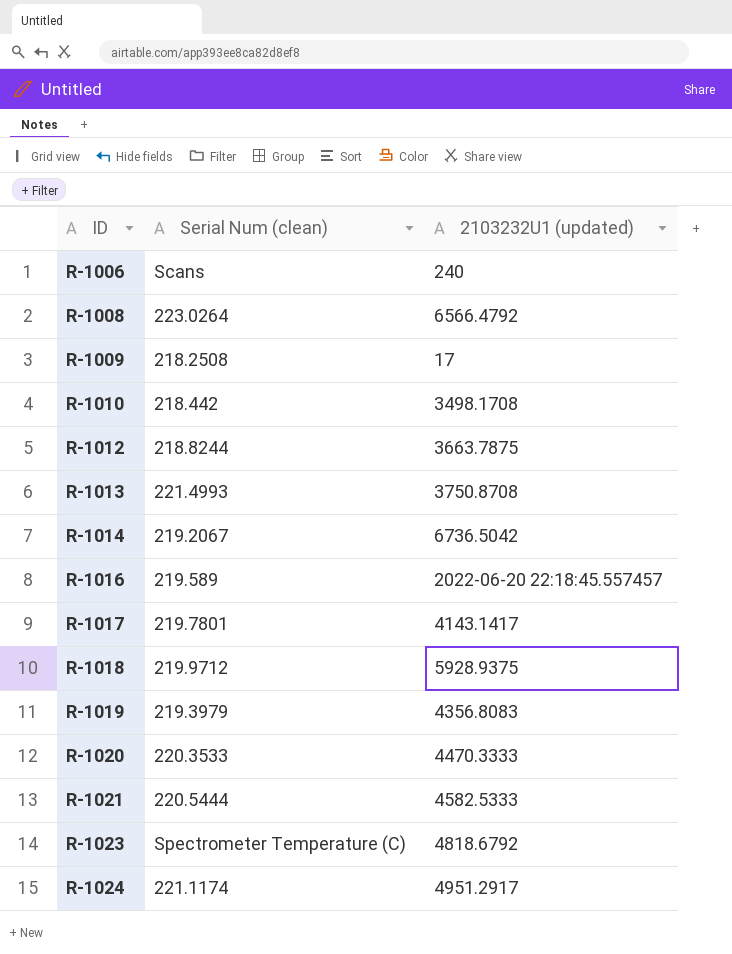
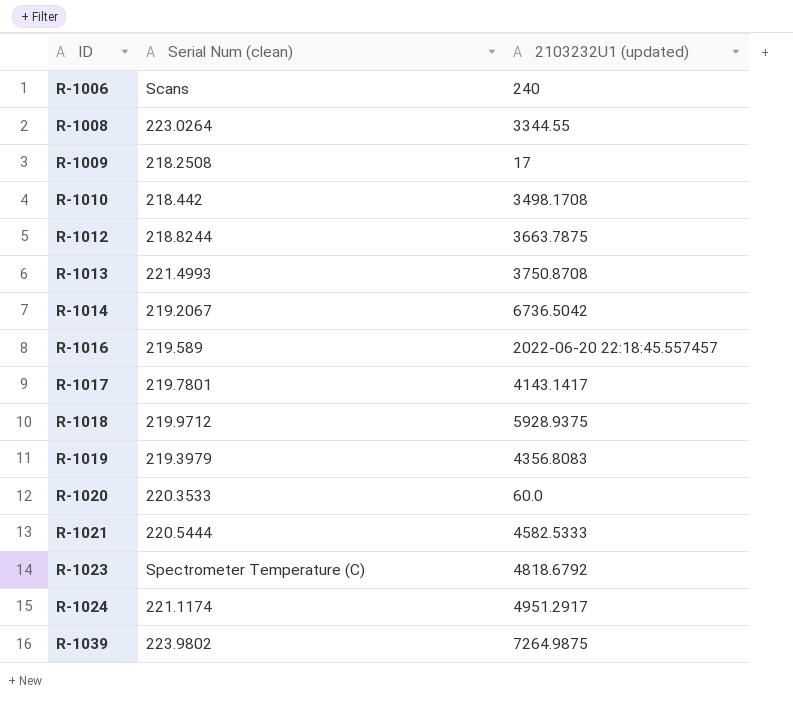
R-1008 | 2103232U1 (updated): 6566.4792 -> 3344.55
R-1020 | 2103232U1 (updated): 4470.3333 -> 60.0
row R-1039: none -> 223.9802 | 7264.9875

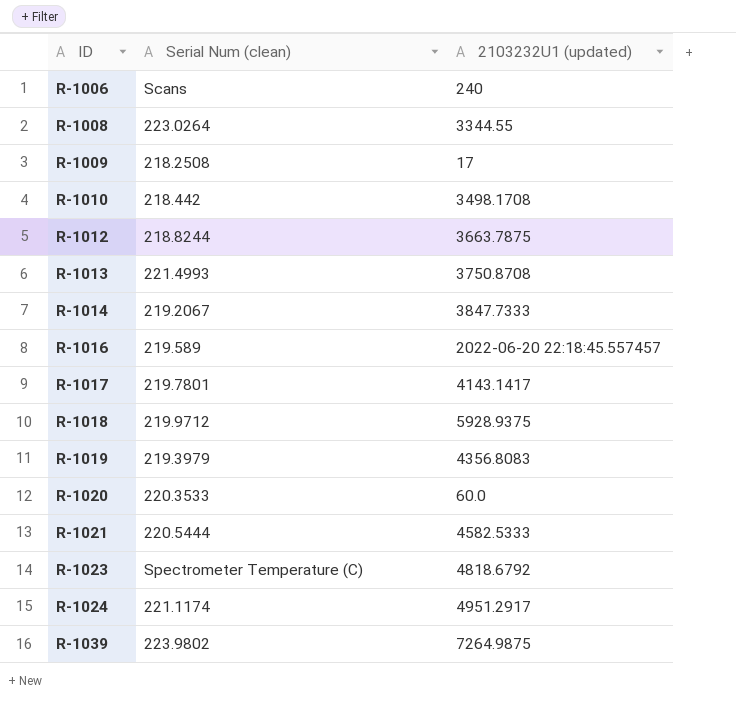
R-1014 | 2103232U1 (updated): 6736.5042 -> 3847.7333

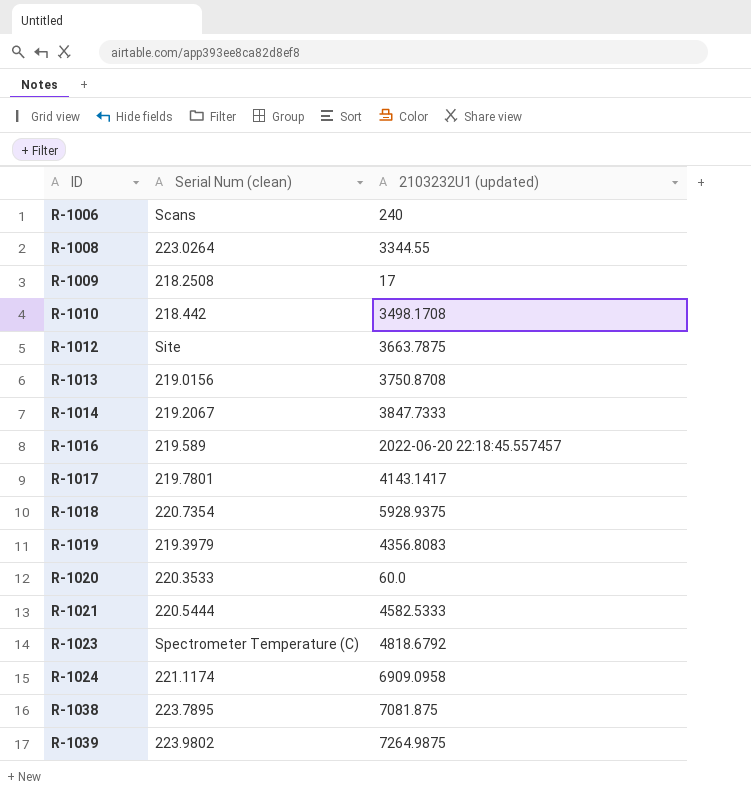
R-1012 | Serial Num (clean): 218.8244 -> Site
R-1013 | Serial Num (clean): 221.4993 -> 219.0156
R-1018 | Serial Num (clean): 219.9712 -> 220.7354
R-1024 | 2103232U1 (updated): 4951.2917 -> 6909.0958
row R-1038: none -> 223.7895 | 7081.875

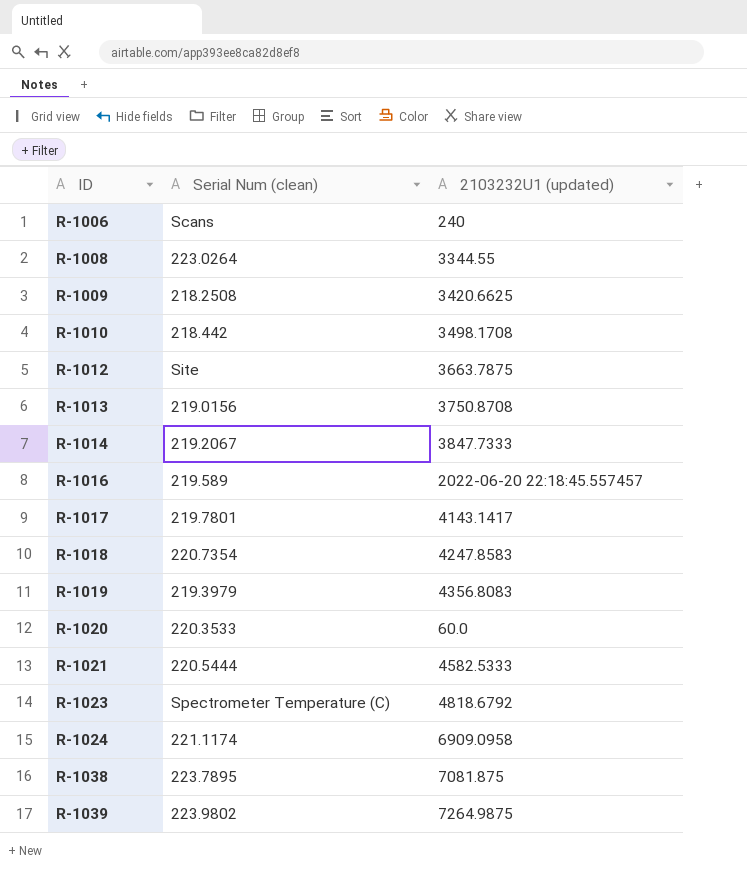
R-1009 | 2103232U1 (updated): 17 -> 3420.6625
R-1018 | 2103232U1 (updated): 5928.9375 -> 4247.8583

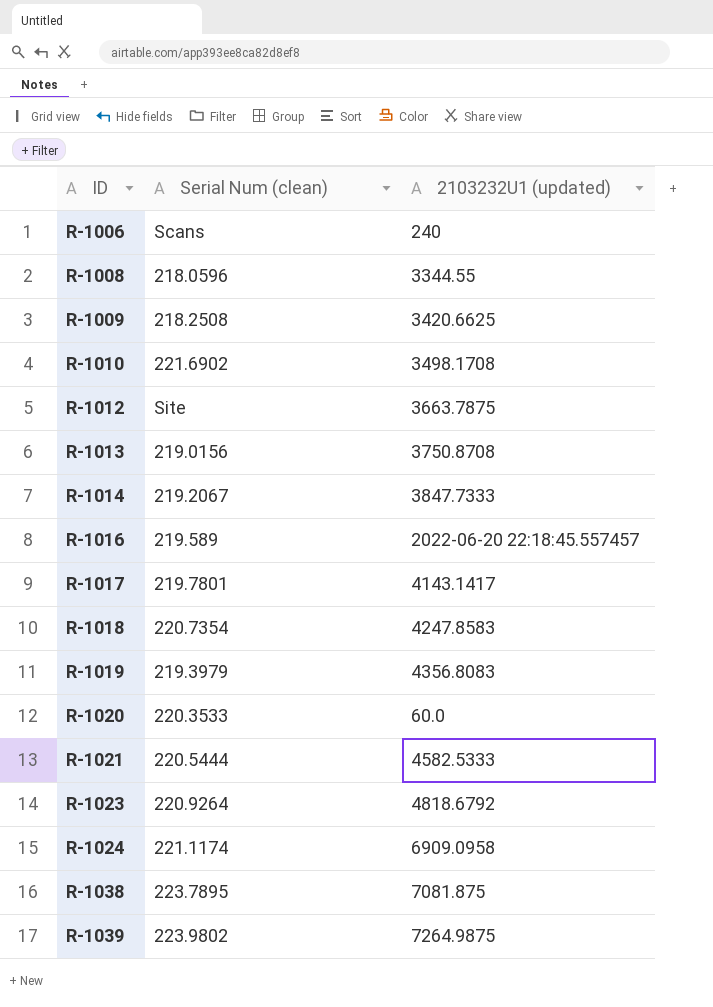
R-1008 | Serial Num (clean): 223.0264 -> 218.0596
R-1010 | Serial Num (clean): 218.442 -> 221.6902
R-1023 | Serial Num (clean): Spectrometer Temperature (C) -> 220.9264

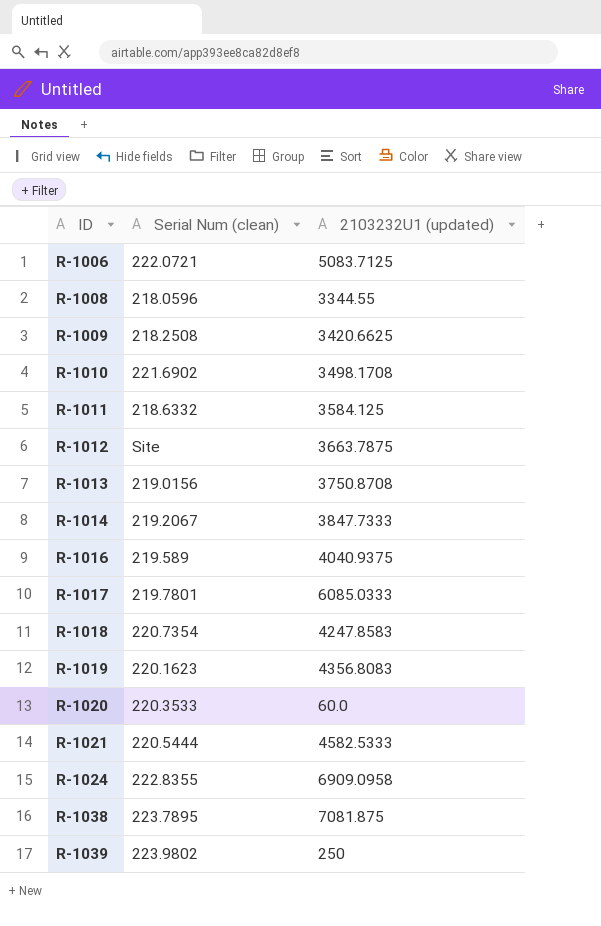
row R-1023: 220.9264 | 4818.6792 -> none
R-1006 | Serial Num (clean): Scans -> 222.0721
R-1006 | 2103232U1 (updated): 240 -> 5083.7125
row R-1011: none -> 218.6332 | 3584.125
R-1016 | 2103232U1 (updated): 2022-06-20 22:18:45.557457 -> 4040.9375
R-1017 | 2103232U1 (updated): 4143.1417 -> 6085.0333
R-1019 | Serial Num (clean): 219.3979 -> 220.1623
R-1024 | Serial Num (clean): 221.1174 -> 222.8355
R-1039 | 2103232U1 (updated): 7264.9875 -> 250

